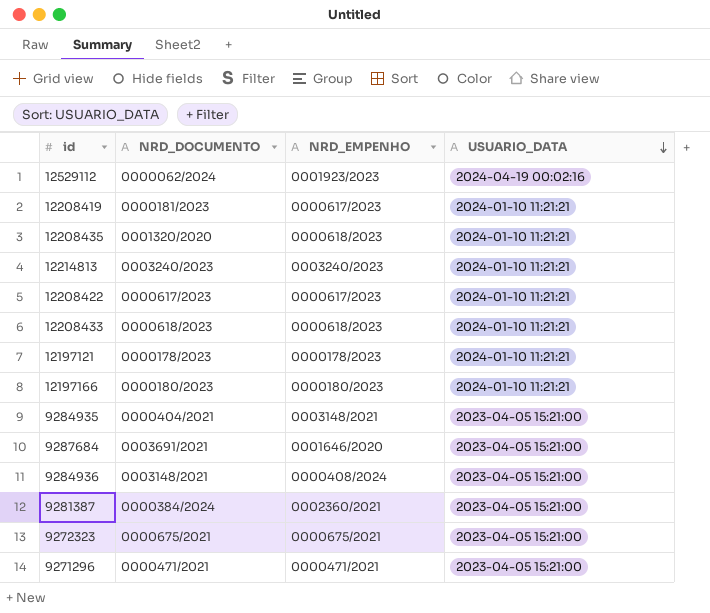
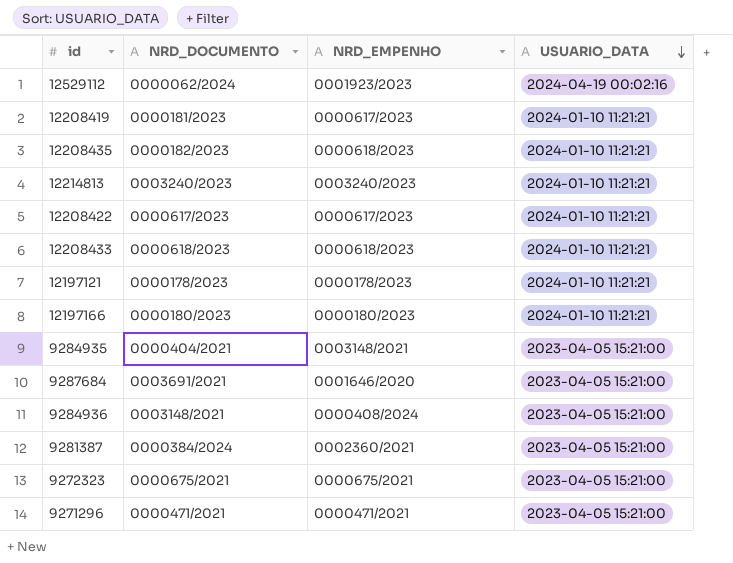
12208435 | NRD_DOCUMENTO: 0001320/2020 -> 0000182/2023

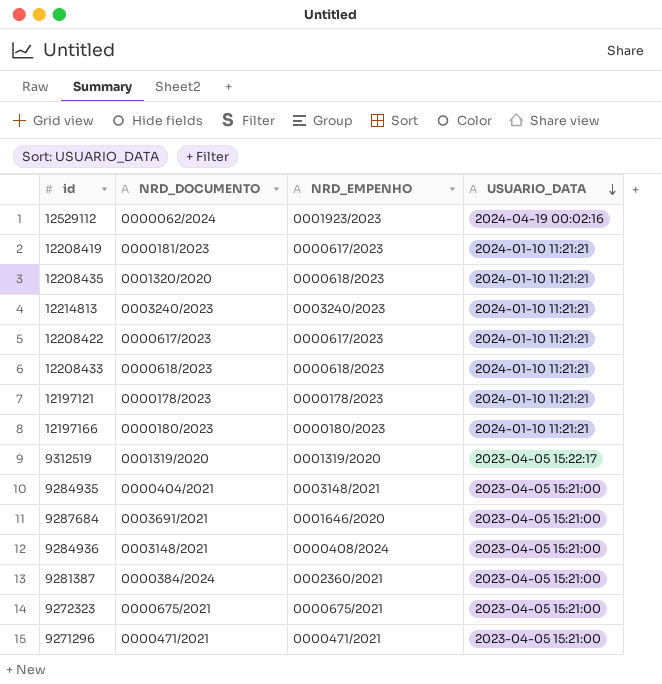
12208435 | NRD_DOCUMENTO: 0000182/2023 -> 0001320/2020
row 9312519: none -> 0001319/2020 | 0001319/2020 | 2023-04-05 15:22:17

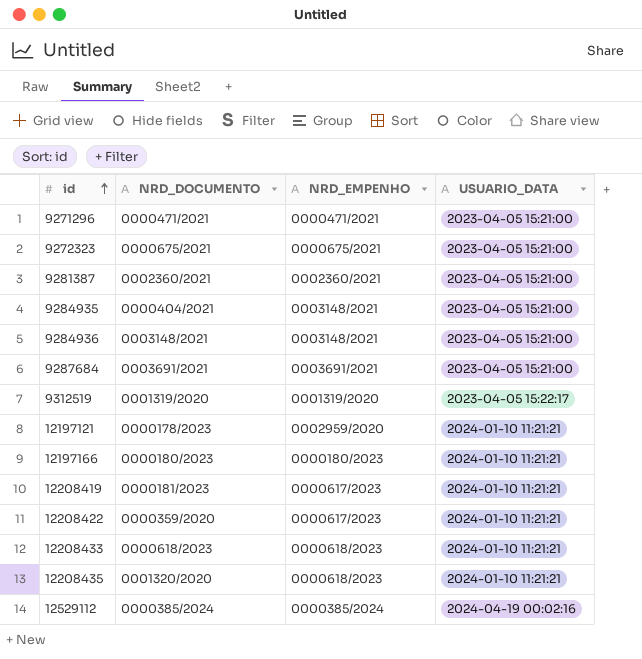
row order: USUARIO_DATA descending -> id ascending
row 12214813: 0003240/2023 | 0003240/2023 | 2024-01-10 11:21:21 -> none
9281387 | NRD_DOCUMENTO: 0000384/2024 -> 0002360/2021
9284936 | NRD_EMPENHO: 0000408/2024 -> 0003148/2021
9287684 | NRD_EMPENHO: 0001646/2020 -> 0003691/2021
12197121 | NRD_EMPENHO: 0000178/2023 -> 0002959/2020
12208422 | NRD_DOCUMENTO: 0000617/2023 -> 0000359/2020
12529112 | NRD_DOCUMENTO: 0000062/2024 -> 0000385/2024
12529112 | NRD_EMPENHO: 0001923/2023 -> 0000385/2024

